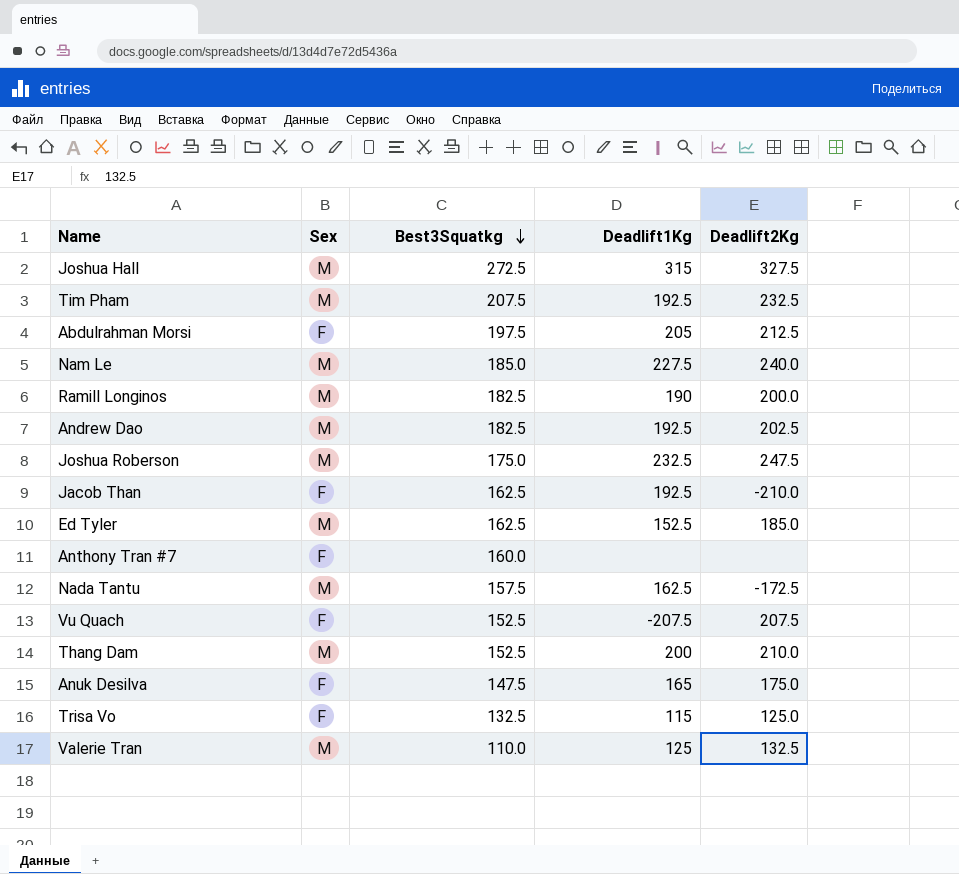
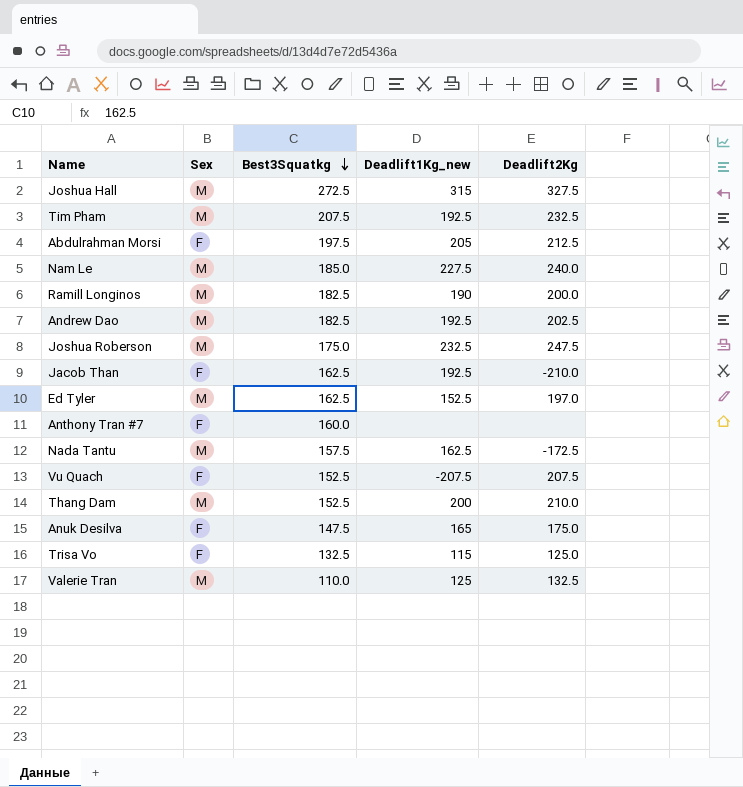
column name: Deadlift1Kg -> Deadlift1Kg_new
Ed Tyler | Deadlift2Kg: 185.0 -> 197.0

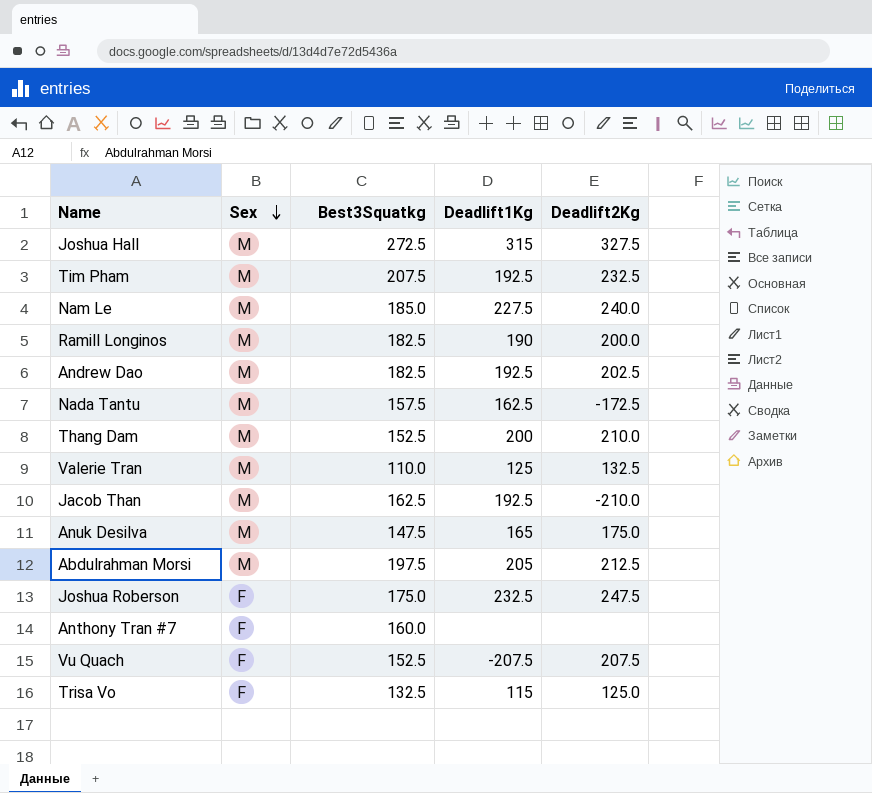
row order: Best3Squatkg descending -> Sex descending
column name: Deadlift1Kg_new -> Deadlift1Kg
row Ed Tyler: M | 162.5 | 152.5 | 197.0 -> none
Jacob Than | Sex: F -> M
Anuk Desilva | Sex: F -> M
Abdulrahman Morsi | Sex: F -> M
Joshua Roberson | Sex: M -> F

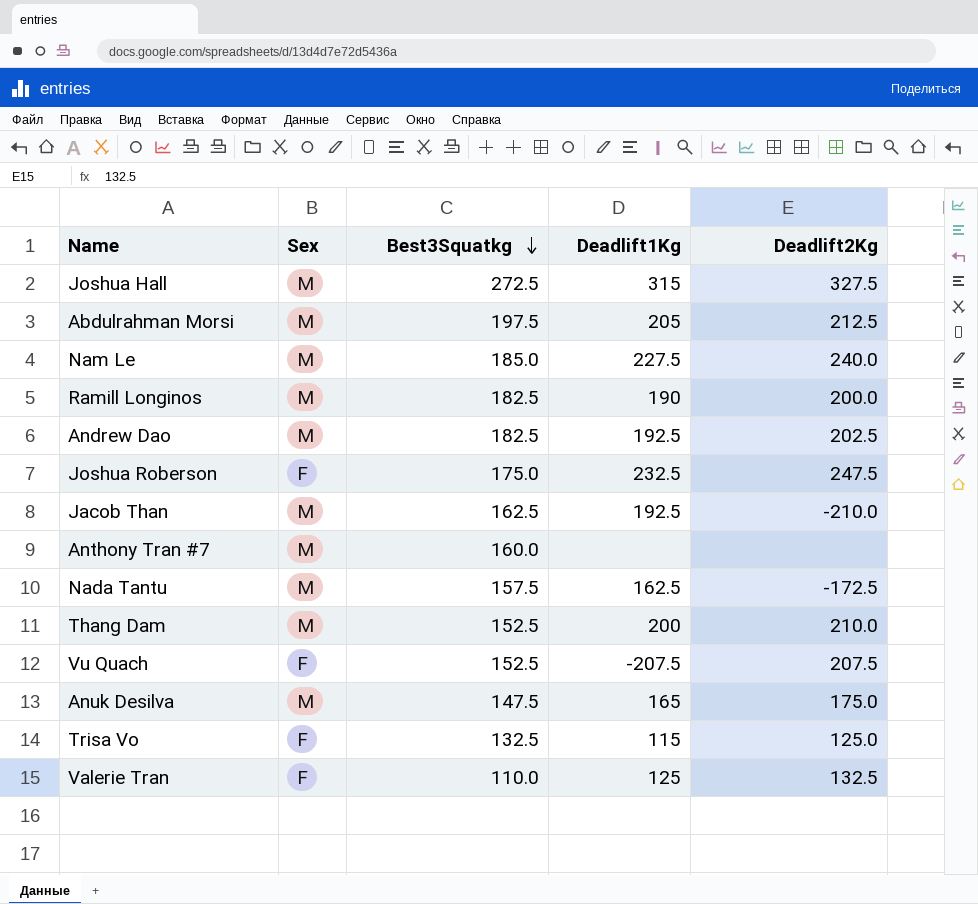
row order: Sex descending -> Best3Squatkg descending
row Tim Pham: M | 207.5 | 192.5 | 232.5 -> none
Anthony Tran #7 | Sex: F -> M
Valerie Tran | Sex: M -> F

